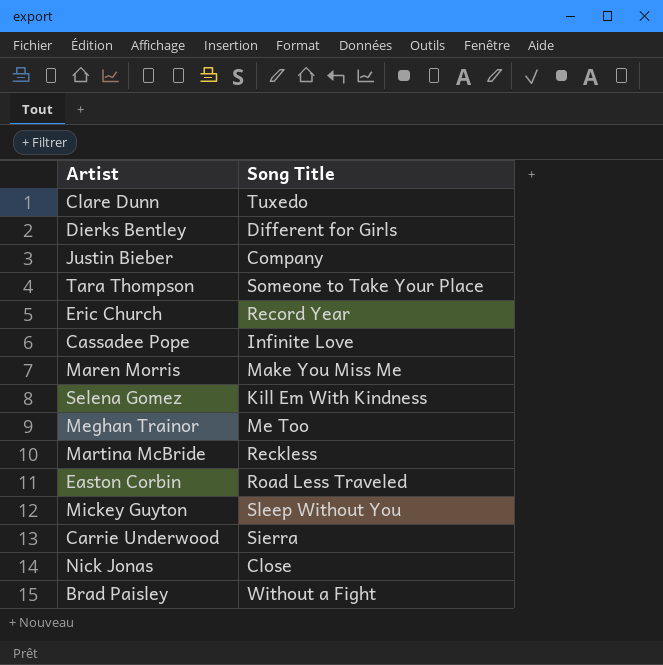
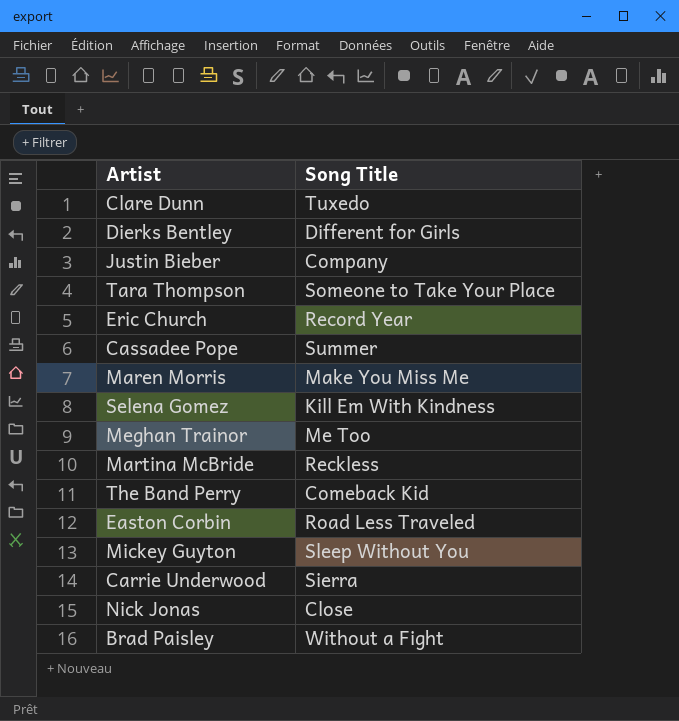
Cassadee Pope | Song Title: Infinite Love -> Summer
row The Band Perry: none -> Comeback Kid

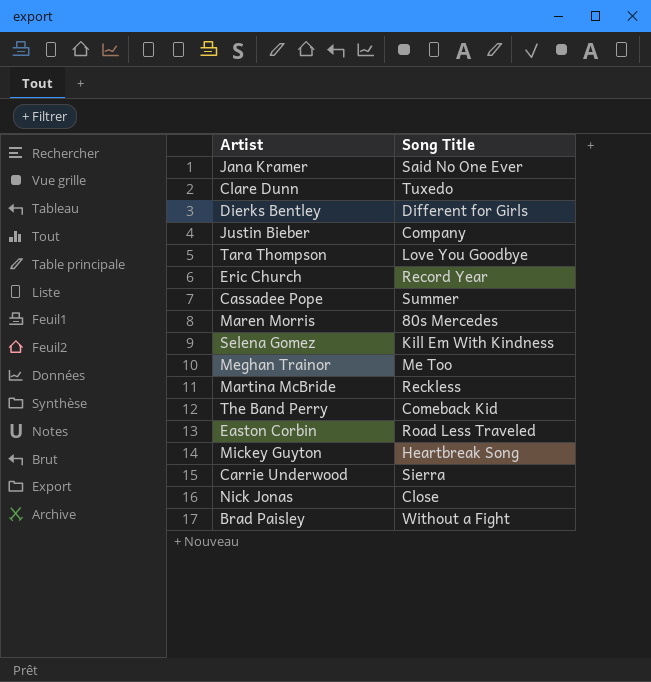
row Jana Kramer: none -> Said No One Ever
Tara Thompson | Song Title: Someone to Take Your Place -> Love You Goodbye
Maren Morris | Song Title: Make You Miss Me -> 80s Mercedes
Mickey Guyton | Song Title: Sleep Without You -> Heartbreak Song

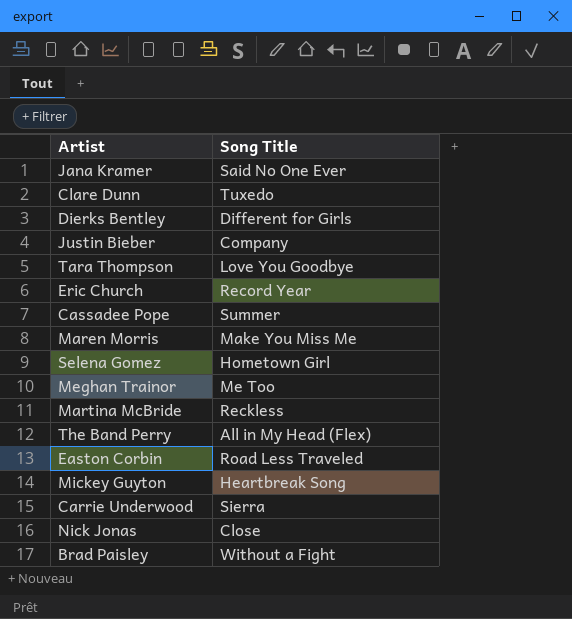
Maren Morris | Song Title: 80s Mercedes -> Make You Miss Me
Selena Gomez | Song Title: Kill Em With Kindness -> Hometown Girl
The Band Perry | Song Title: Comeback Kid -> All in My Head (Flex)

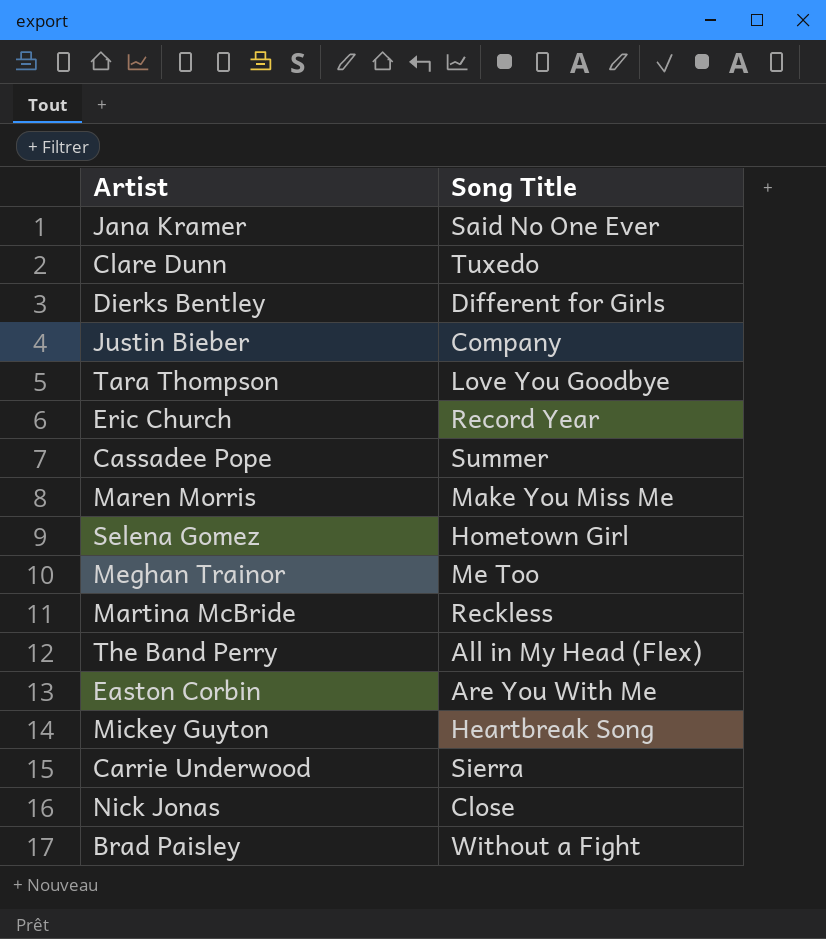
Easton Corbin | Song Title: Road Less Traveled -> Are You With Me

